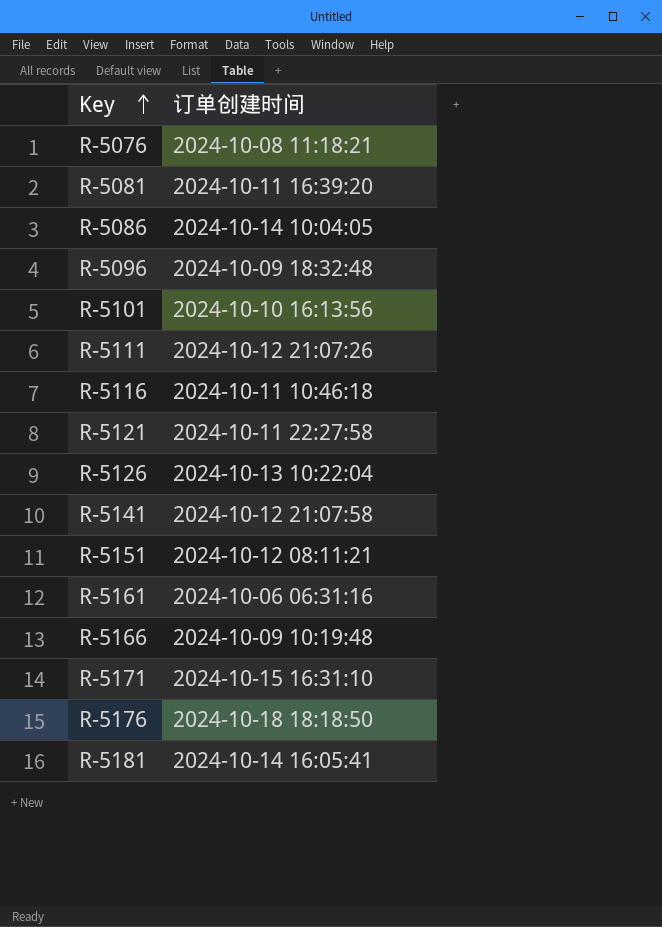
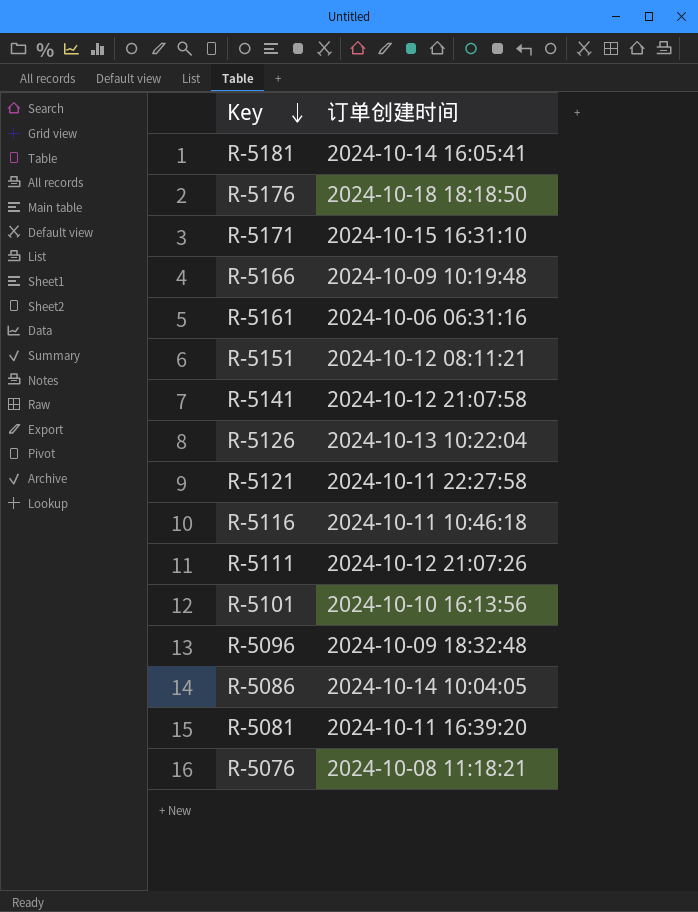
row order: Key ascending -> Key descending

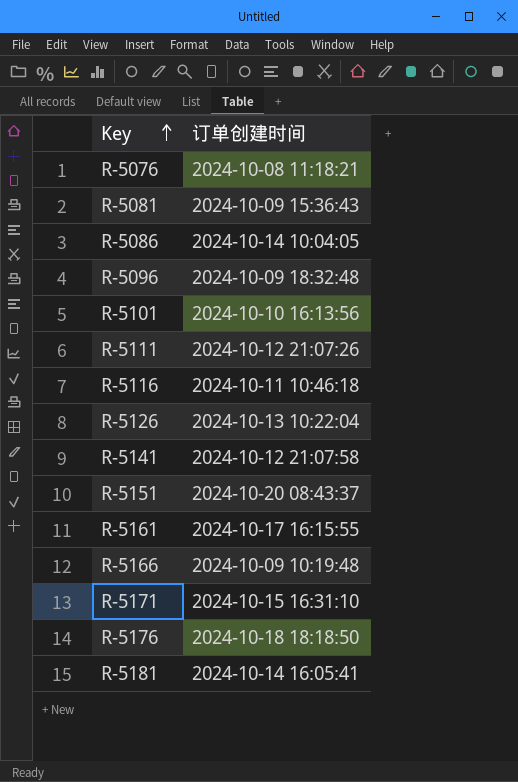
row order: Key descending -> Key ascending
row R-5121: 2024-10-11 22:27:58 -> none
R-5081 | 订单创建时间: 2024-10-11 16:39:20 -> 2024-10-09 15:36:43
R-5151 | 订单创建时间: 2024-10-12 08:11:21 -> 2024-10-20 08:43:37
R-5161 | 订单创建时间: 2024-10-06 06:31:16 -> 2024-10-17 16:15:55

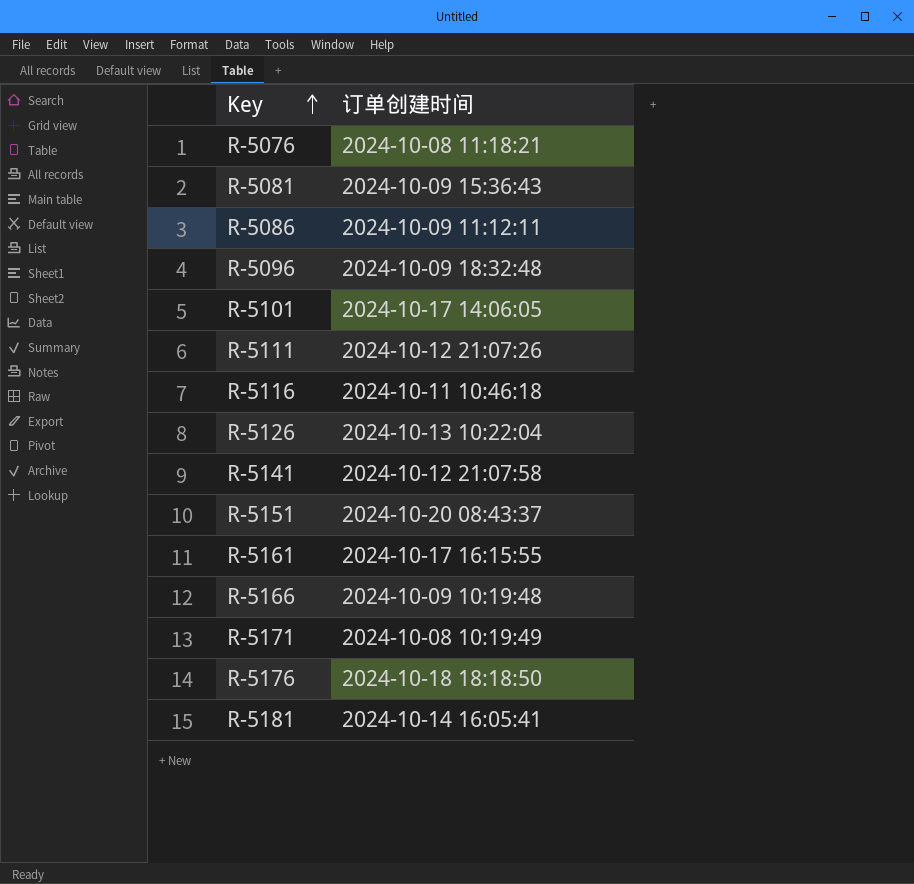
R-5086 | 订单创建时间: 2024-10-14 10:04:05 -> 2024-10-09 11:12:11
R-5101 | 订单创建时间: 2024-10-10 16:13:56 -> 2024-10-17 14:06:05
R-5171 | 订单创建时间: 2024-10-15 16:31:10 -> 2024-10-08 10:19:49

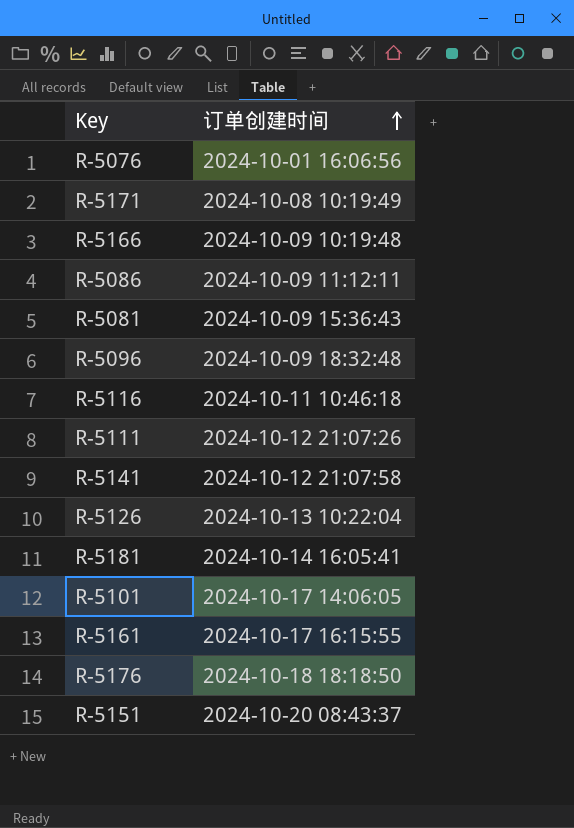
row order: Key ascending -> 订单创建时间 ascending
R-5076 | 订单创建时间: 2024-10-08 11:18:21 -> 2024-10-01 16:06:56

